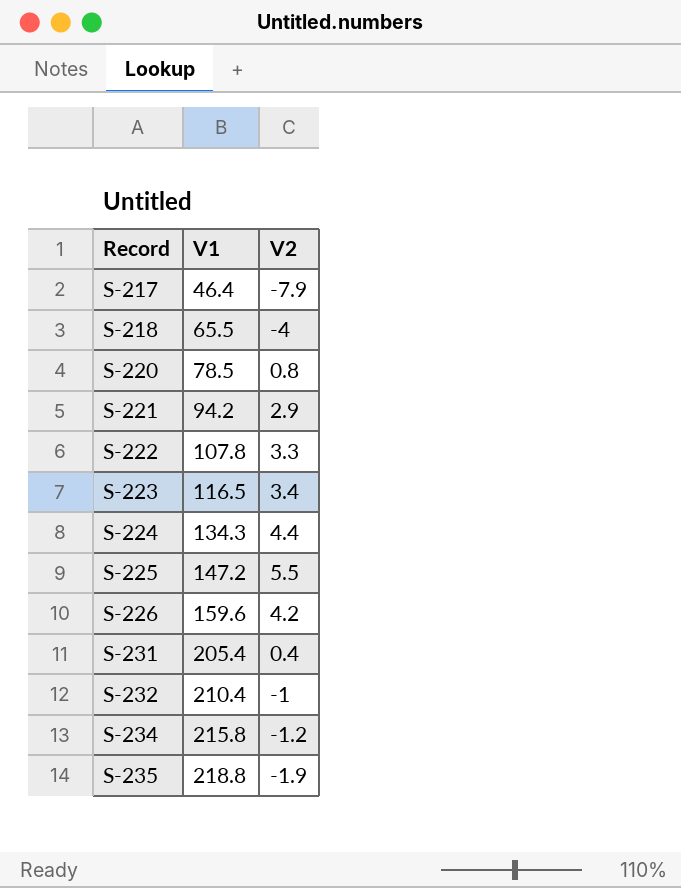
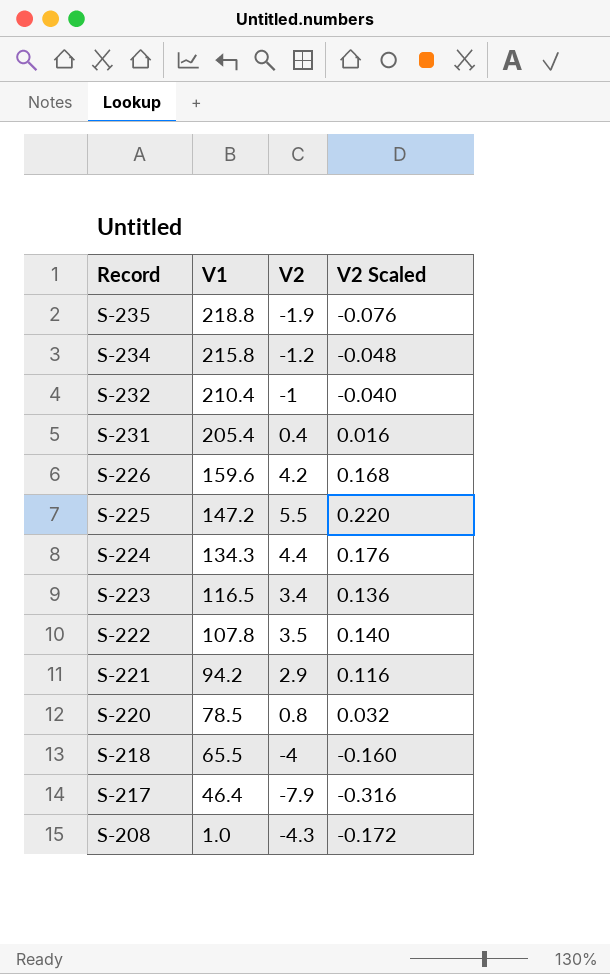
row order: Record ascending -> Record descending
column V2 Scaled | formula: none -> [V2] * 0.04
S-222 | V2: 3.3 -> 3.5
row S-208: none -> 1.0 | -4.3 | -0.172

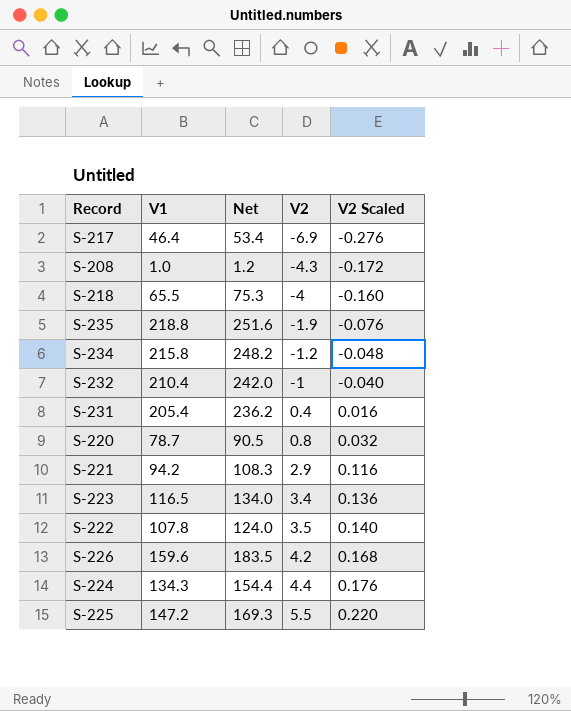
row order: Record descending -> V2 ascending
column Net | formula: none -> [V1] * 1.15
S-217 | V2: -7.9 -> -6.9
S-217 | V2 Scaled: -0.316 -> -0.276
S-220 | V1: 78.5 -> 78.7

